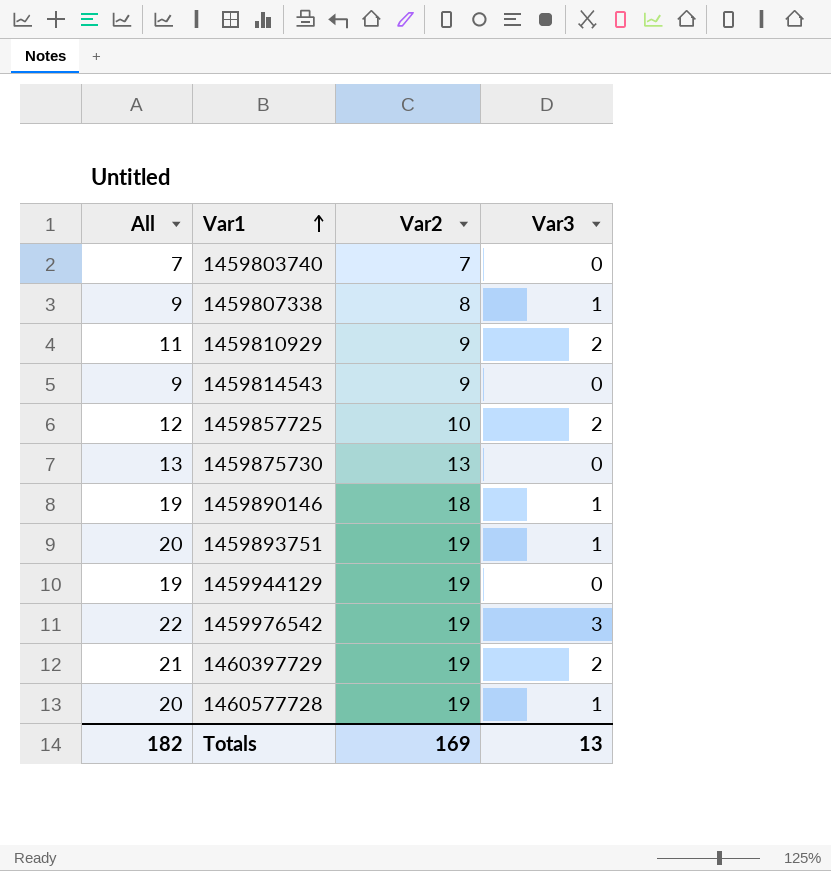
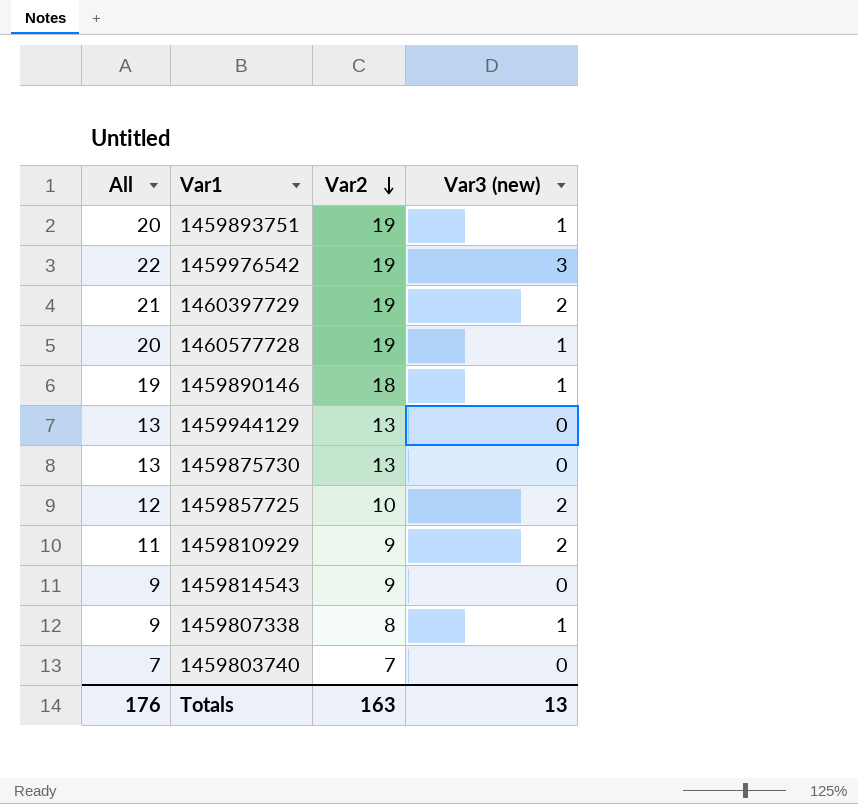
row order: Var1 ascending -> Var2 descending
column name: Var3 -> Var3 (new)
1459944129 | All: 19 -> 13
1459944129 | Var2: 19 -> 13
Totals | All: 182 -> 176
Totals | Var2: 169 -> 163

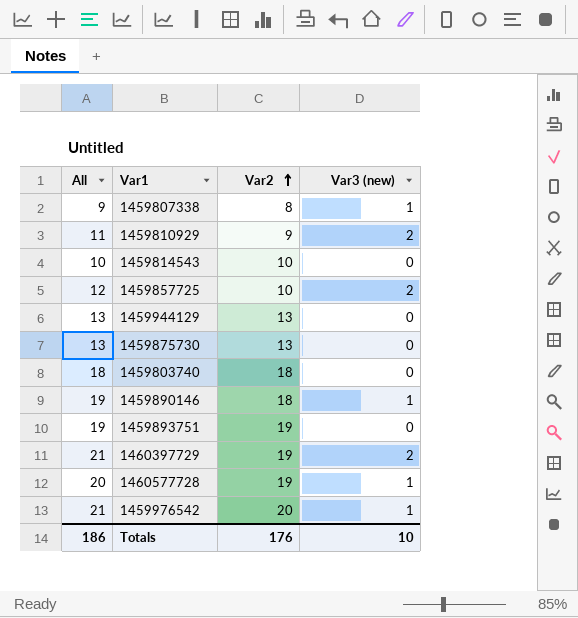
row order: Var2 descending -> Var2 ascending
1459814543 | All: 9 -> 10
1459814543 | Var2: 9 -> 10
1459803740 | All: 7 -> 18
1459803740 | Var2: 7 -> 18
1459893751 | All: 20 -> 19
1459893751 | Var3 (new): 1 -> 0
1459976542 | All: 22 -> 21
1459976542 | Var2: 19 -> 20
1459976542 | Var3 (new): 3 -> 1
Totals | All: 176 -> 186
Totals | Var2: 163 -> 176
Totals | Var3 (new): 13 -> 10

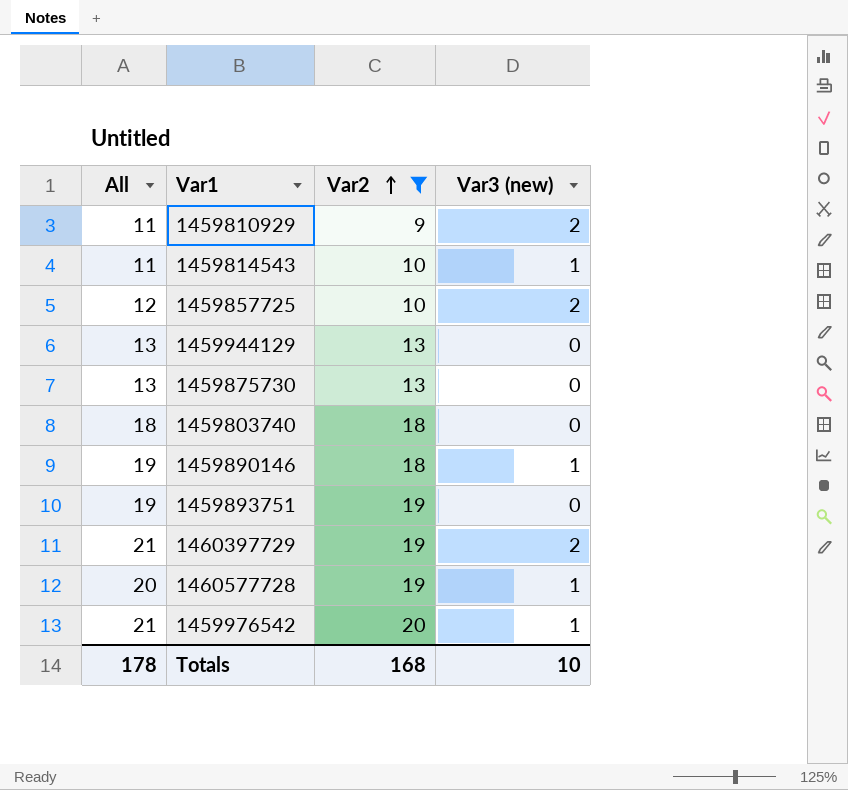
filter: none -> Var2 != 8
1459814543 | All: 10 -> 11
1459814543 | Var3 (new): 0 -> 1
Totals | All: 186 -> 178
Totals | Var2: 176 -> 168

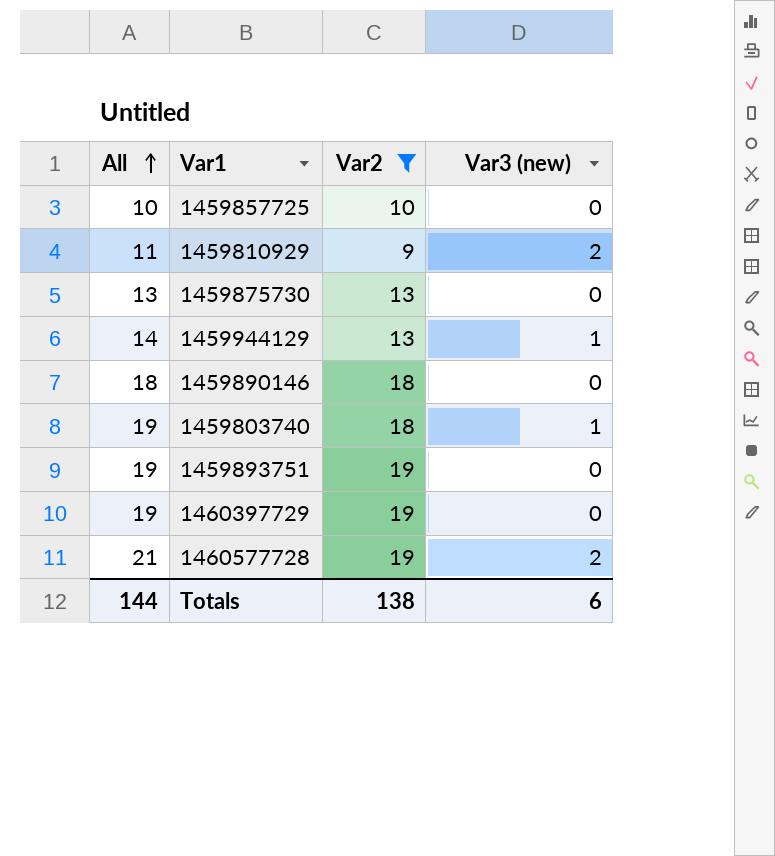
row order: Var2 ascending -> All ascending
row 1459814543: 11 | 10 | 1 -> none
row 1459976542: 21 | 20 | 1 -> none
1459857725 | All: 12 -> 10
1459857725 | Var3 (new): 2 -> 0
1459944129 | All: 13 -> 14
1459944129 | Var3 (new): 0 -> 1
1459890146 | All: 19 -> 18
1459890146 | Var3 (new): 1 -> 0
1459803740 | All: 18 -> 19
1459803740 | Var3 (new): 0 -> 1
1460397729 | All: 21 -> 19
1460397729 | Var3 (new): 2 -> 0
1460577728 | All: 20 -> 21
1460577728 | Var3 (new): 1 -> 2
Totals | All: 178 -> 144
Totals | Var2: 168 -> 138
Totals | Var3 (new): 10 -> 6

